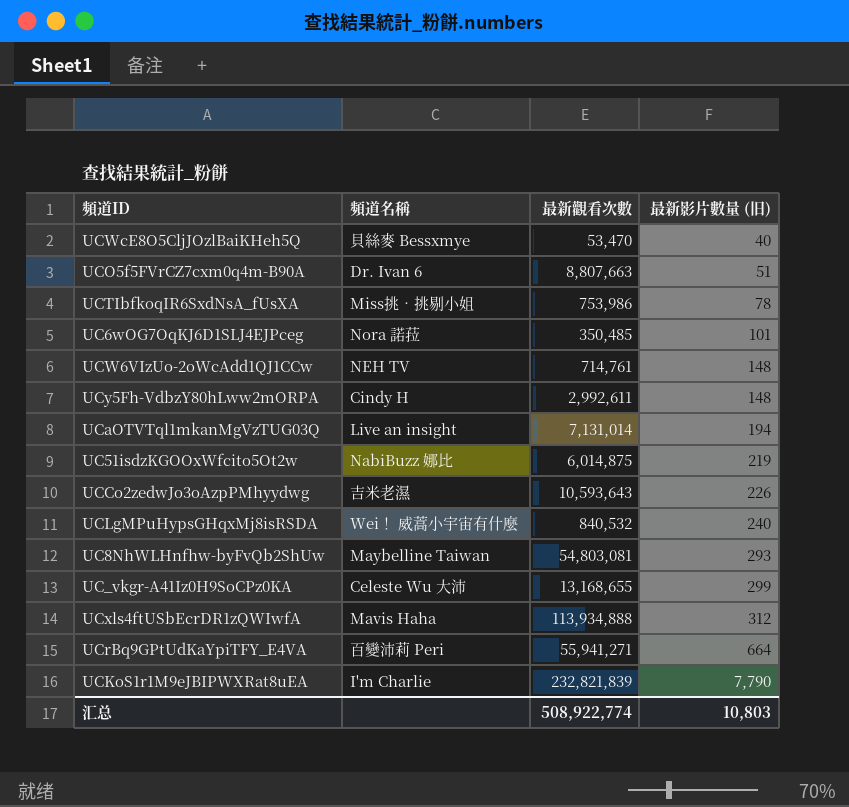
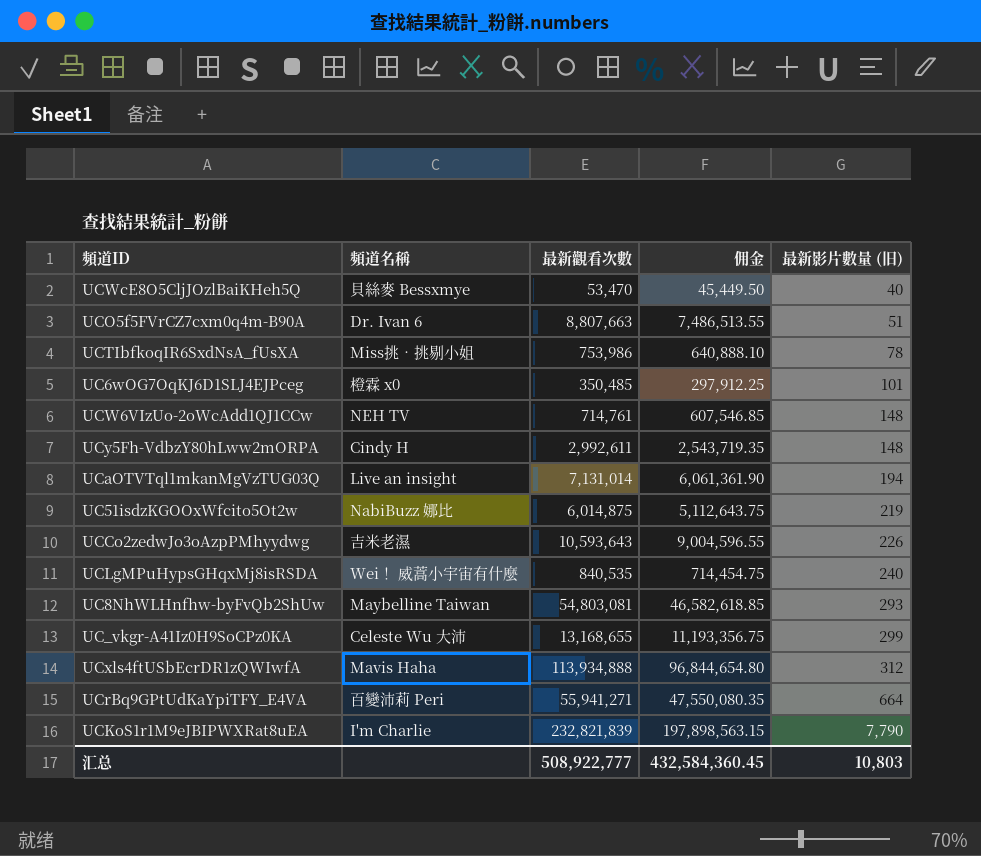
column 佣金 | formula: none -> [最新觀看次數] * 0.85
UC6wOG7OqKJ6D1SLJ4EJPceg | 頻道名稱: Nora 諾菈 -> 橙霖 x0
UCLgMPuHypsGHqxMj8isRSDA | 最新觀看次數: 840,532 -> 840,535
汇总 | 最新觀看次數: 508,922,774 -> 508,922,777

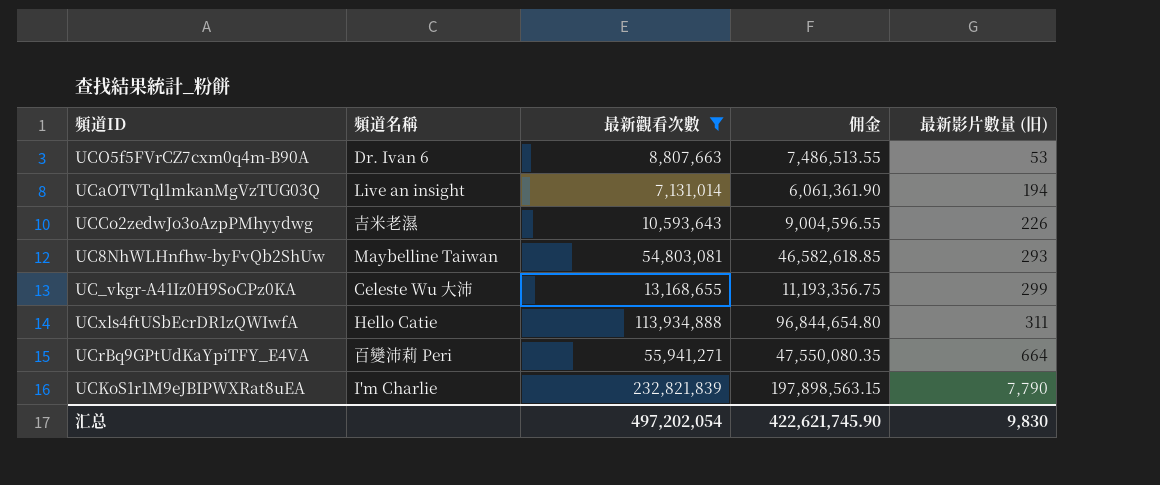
filter: none -> 最新觀看次數 >= 7,131,014
UCO5f5FVrCZ7cxm0q4m-B90A | 最新影片數量 (旧): 51 -> 53
UCxls4ftUSbEcrDR1zQWIwfA | 頻道名稱: Mavis Haha -> Hello Catie
UCxls4ftUSbEcrDR1zQWIwfA | 最新影片數量 (旧): 312 -> 311
汇总 | 最新觀看次數: 508,922,777 -> 497,202,054
汇总 | 佣金: 432,584,360.45 -> 422,621,745.90
汇总 | 最新影片數量 (旧): 10,803 -> 9,830

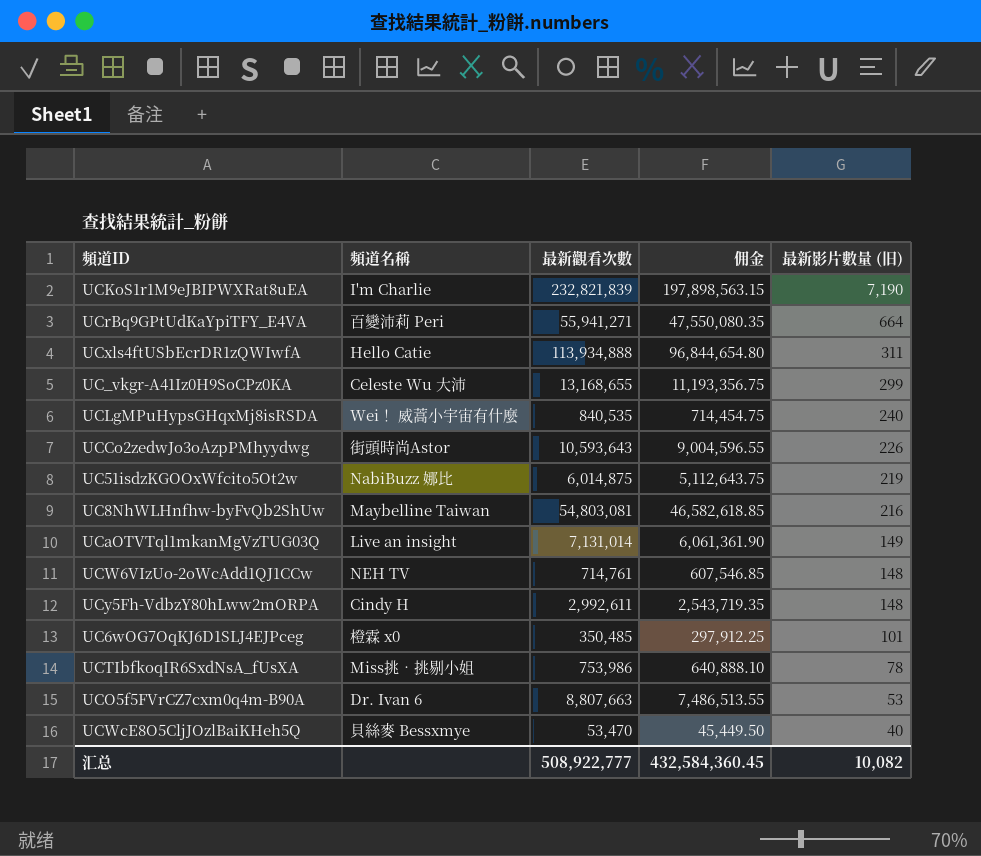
filter: 最新觀看次數 >= 7,131,014 -> none
row order: 最新影片數量 (旧) ascending -> 最新影片數量 (旧) descending
UCKoS1r1M9eJBIPWXRat8uEA | 最新影片數量 (旧): 7,790 -> 7,190
UCCo2zedwJo3oAzpPMhyydwg | 頻道名稱: 吉米老濕 -> 街頭時尚Astor
UC8NhWLHnfhw-byFvQb2ShUw | 最新影片數量 (旧): 293 -> 216
UCaOTVTql1mkanMgVzTUG03Q | 最新影片數量 (旧): 194 -> 149
汇总 | 最新觀看次數: 497,202,054 -> 508,922,777
汇总 | 佣金: 422,621,745.90 -> 432,584,360.45
汇总 | 最新影片數量 (旧): 9,830 -> 10,082

